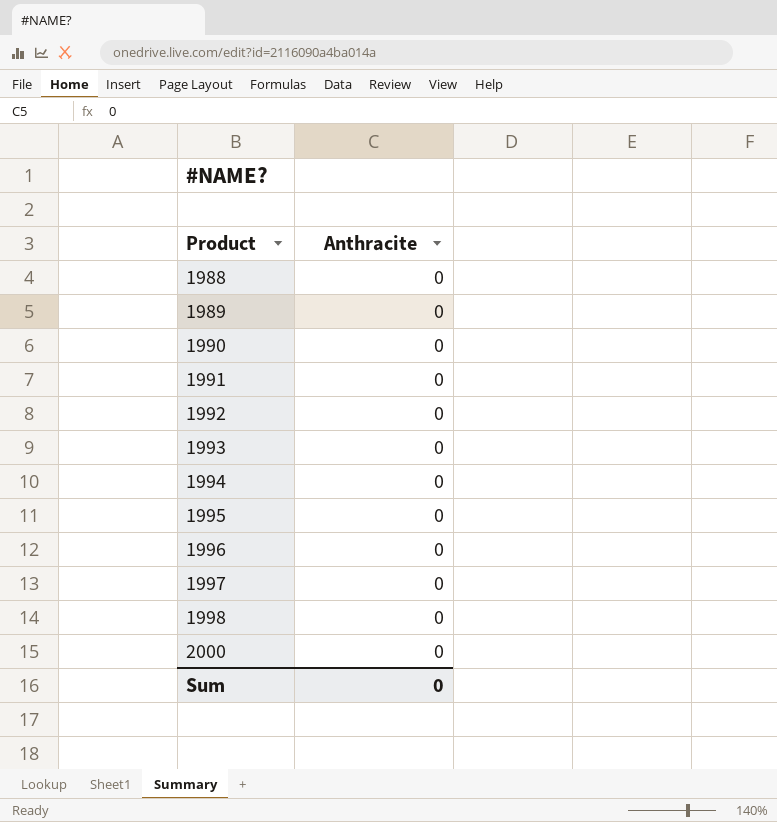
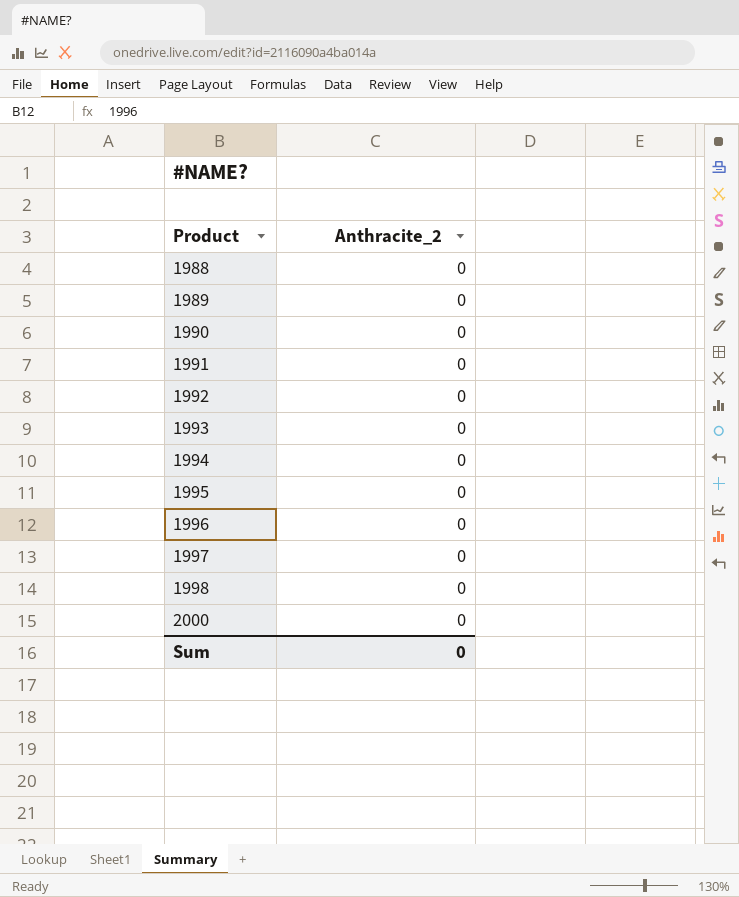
column name: Anthracite -> Anthracite_2

